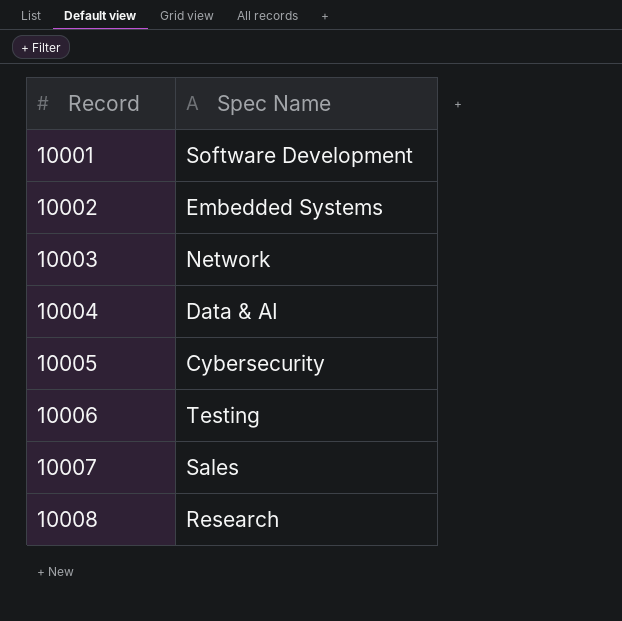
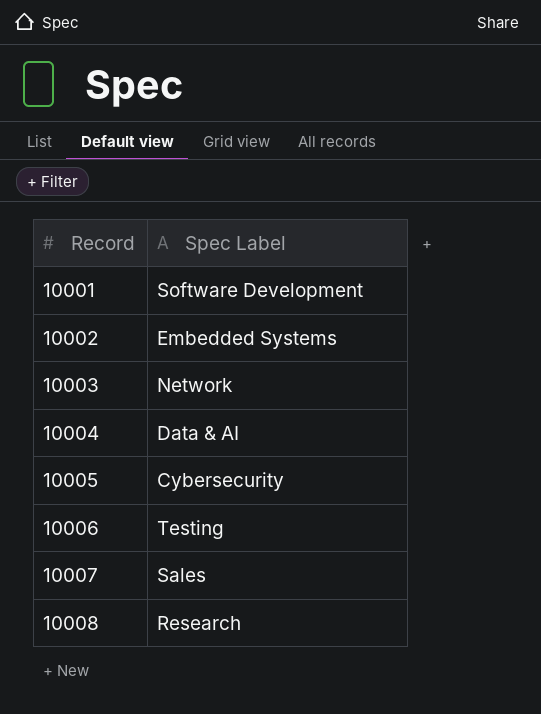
column name: Spec Name -> Spec Label

